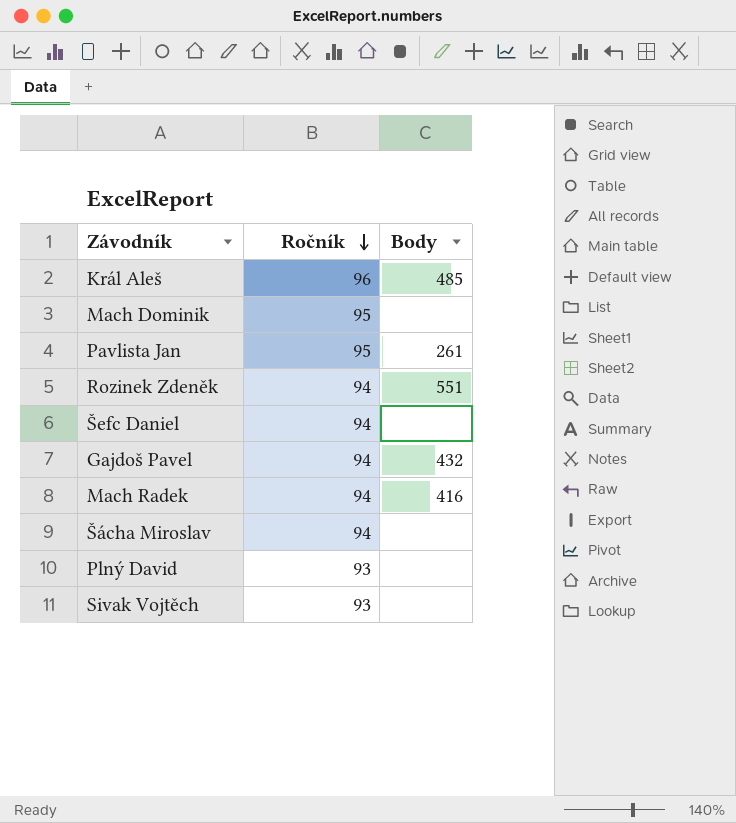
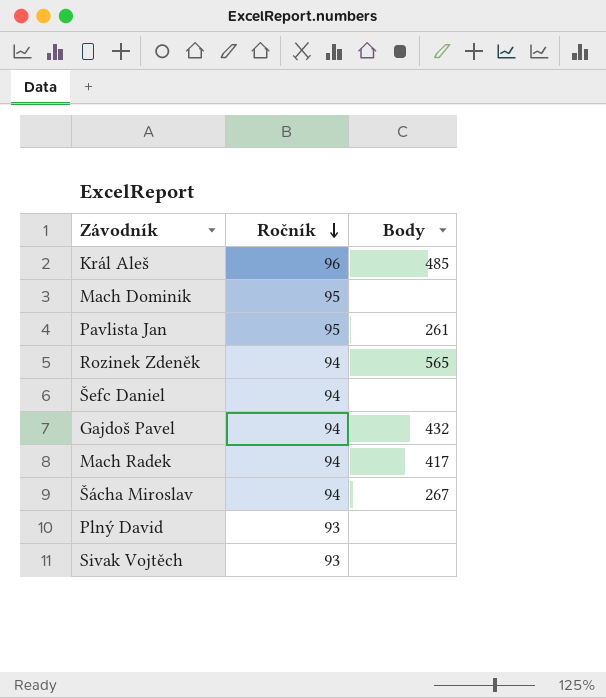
Rozinek Zdeněk | Body: 551 -> 565
Mach Radek | Body: 416 -> 417
Šácha Miroslav | Body: none -> 267

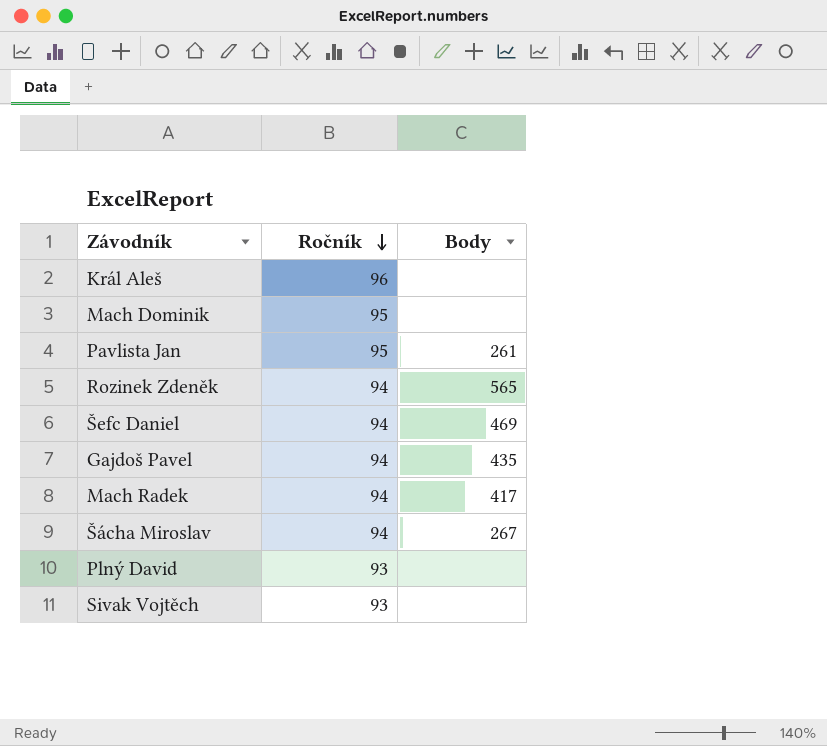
Král Aleš | Body: 485 -> none
Šefc Daniel | Body: none -> 469
Gajdoš Pavel | Body: 432 -> 435

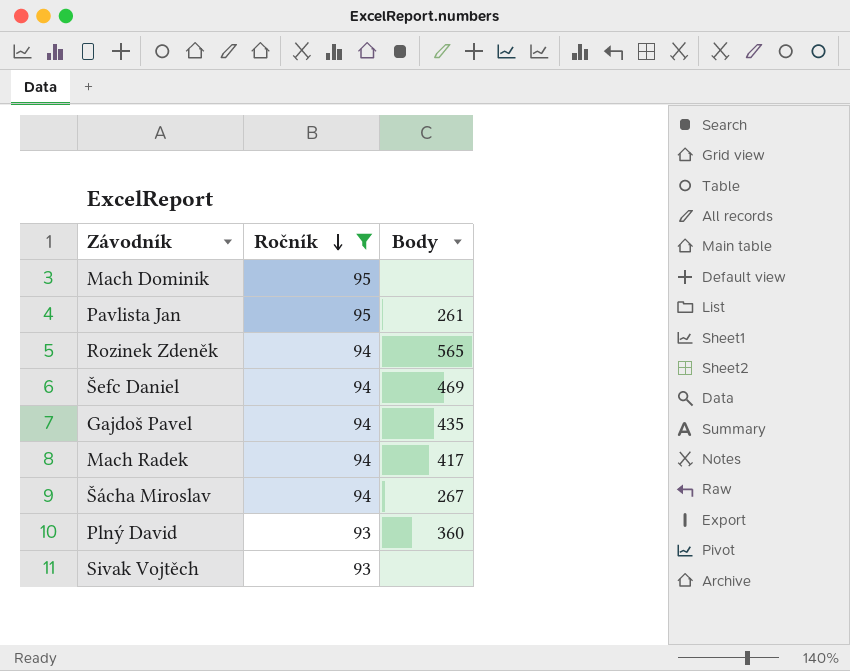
filter: none -> Ročník != 96
Plný David | Body: none -> 360

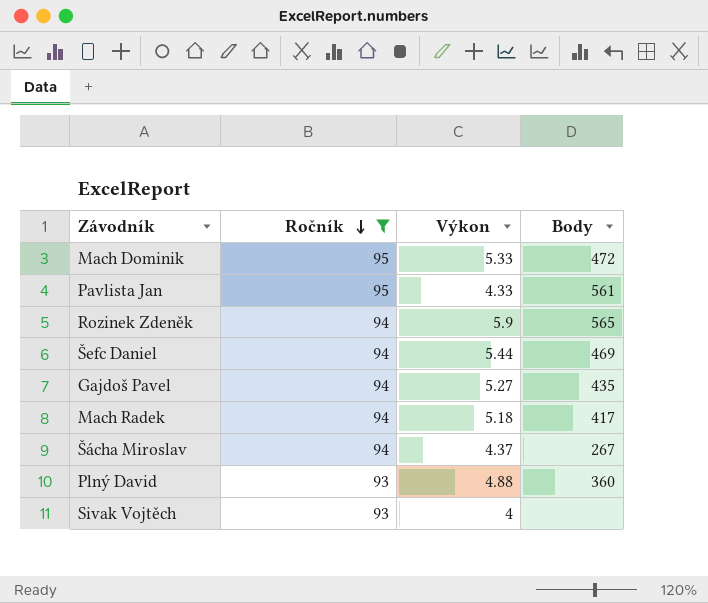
column Výkon | position: none -> 3
Mach Dominik | Body: none -> 472
Pavlista Jan | Body: 261 -> 561

